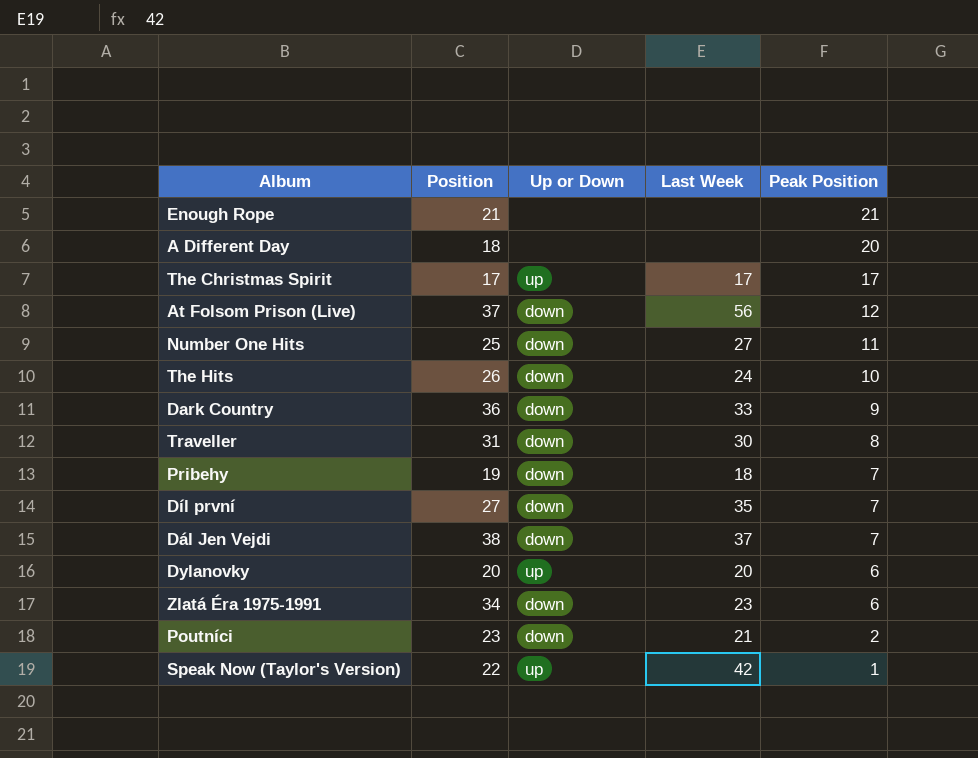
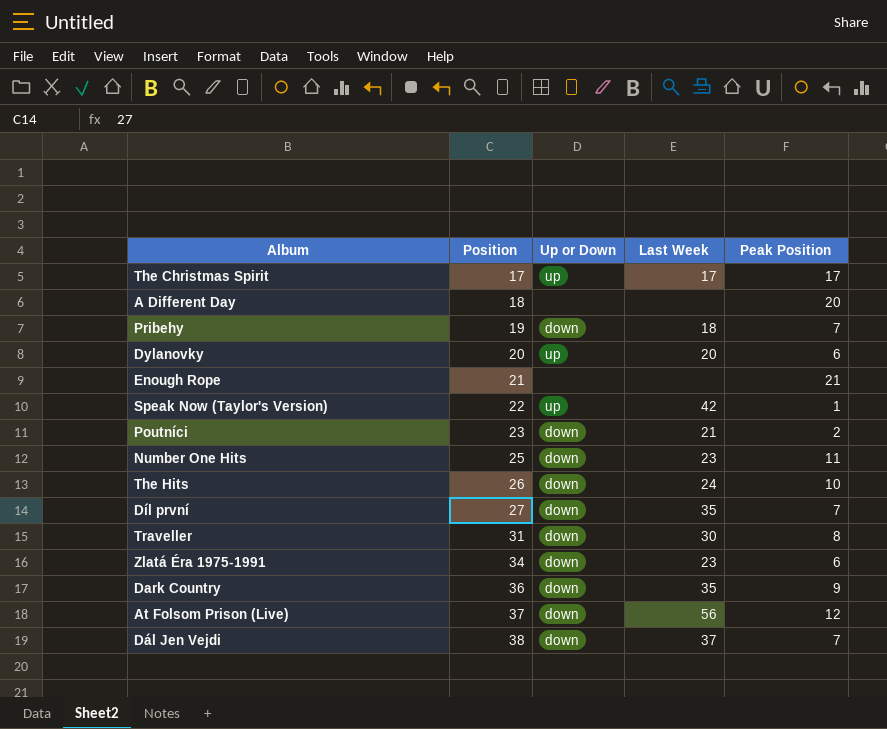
row order: Peak Position descending -> Position ascending
Number One Hits | Last Week: 27 -> 23
Dark Country | Last Week: 33 -> 35

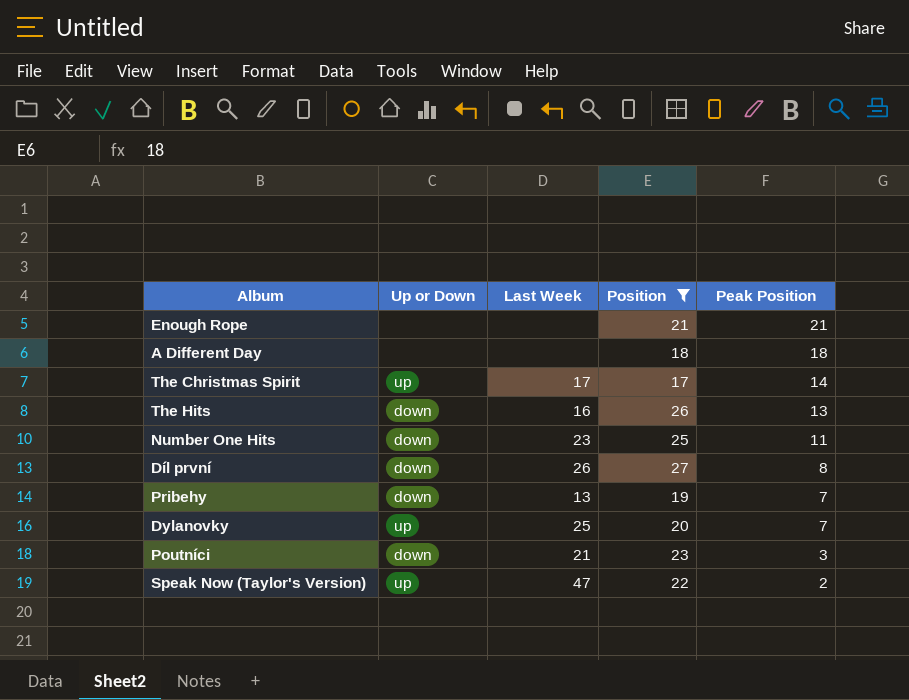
filter: none -> Position <= 27
row order: Position ascending -> Peak Position descending
column Position | position: 2 -> 4
A Different Day | Peak Position: 20 -> 18
The Christmas Spirit | Peak Position: 17 -> 14
The Hits | Last Week: 24 -> 16
The Hits | Peak Position: 10 -> 13
Díl první | Last Week: 35 -> 26
Díl první | Peak Position: 7 -> 8
Pribehy | Last Week: 18 -> 13
Dylanovky | Last Week: 20 -> 25
Dylanovky | Peak Position: 6 -> 7
Poutníci | Peak Position: 2 -> 3
Speak Now (Taylor's Version) | Last Week: 42 -> 47
Speak Now (Taylor's Version) | Peak Position: 1 -> 2

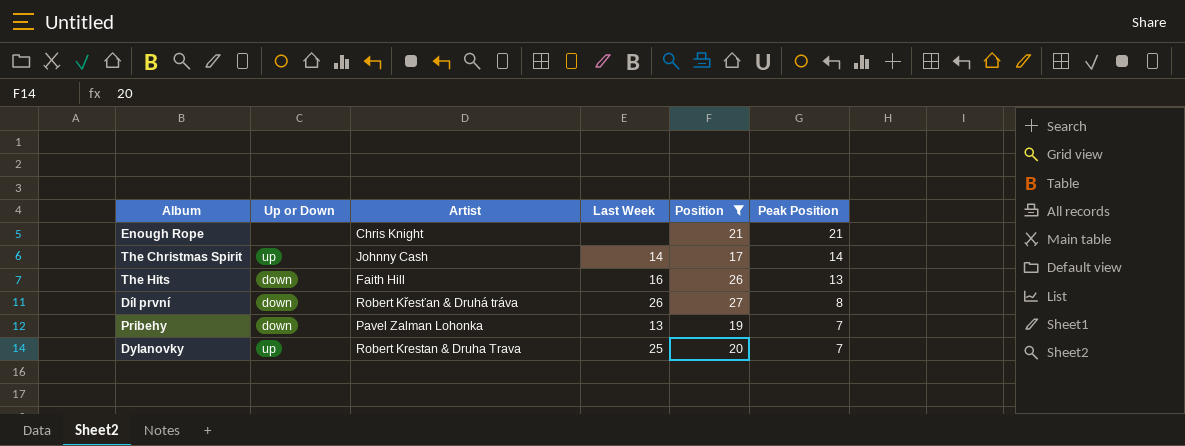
column Artist | position: none -> 3
row A Different Day: none | none | 18 | 18 -> none
row Number One Hits: down | 23 | 25 | 11 -> none
row Poutníci: down | 21 | 23 | 3 -> none
row Speak Now (Taylor's Version): up | 47 | 22 | 2 -> none
The Christmas Spirit | Last Week: 17 -> 14

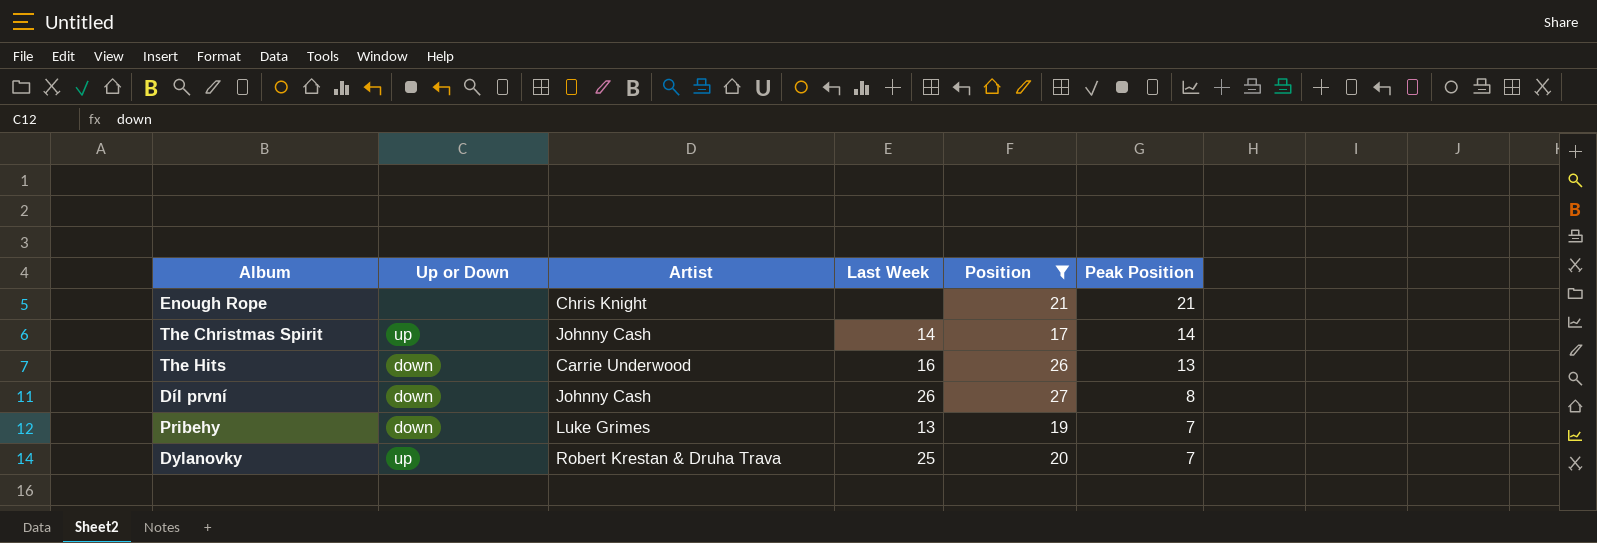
The Hits | Artist: Faith Hill -> Carrie Underwood
Díl první | Artist: Robert Křesťan & Druhá tráva -> Johnny Cash
Pribehy | Artist: Pavel Zalman Lohonka -> Luke Grimes

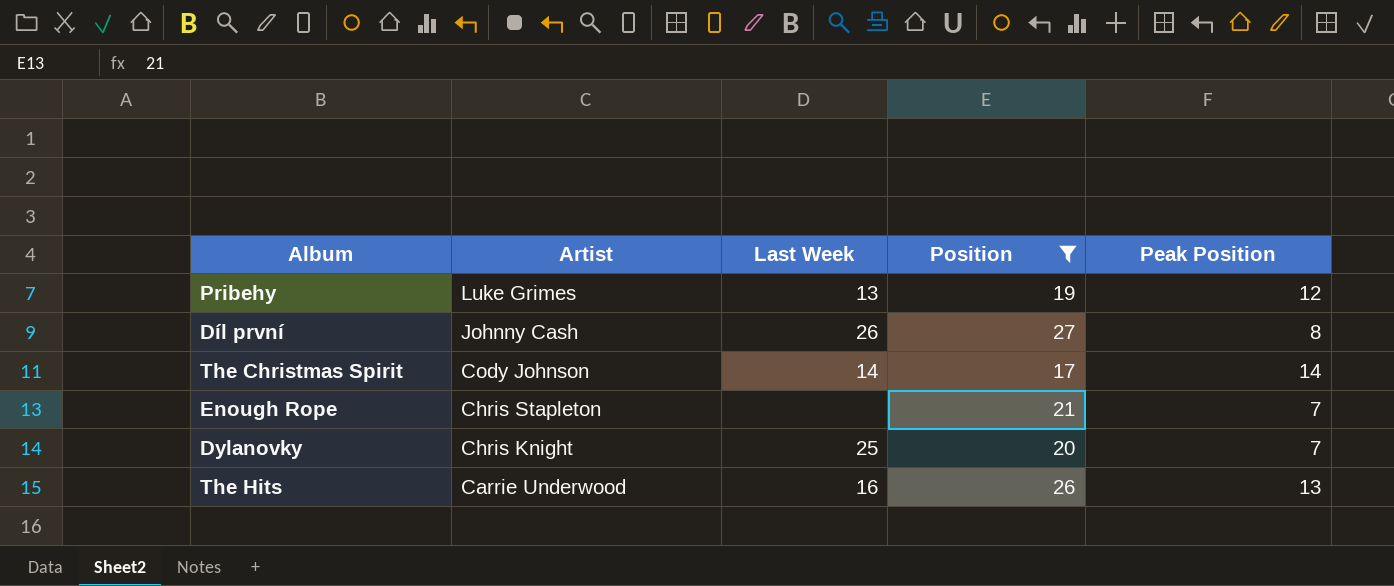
row order: Peak Position descending -> Artist descending
column Up or Down | position: 2 -> none
Pribehy | Peak Position: 7 -> 12
The Christmas Spirit | Artist: Johnny Cash -> Cody Johnson
Enough Rope | Artist: Chris Knight -> Chris Stapleton
Enough Rope | Peak Position: 21 -> 7
Dylanovky | Artist: Robert Krestan & Druha Trava -> Chris Knight

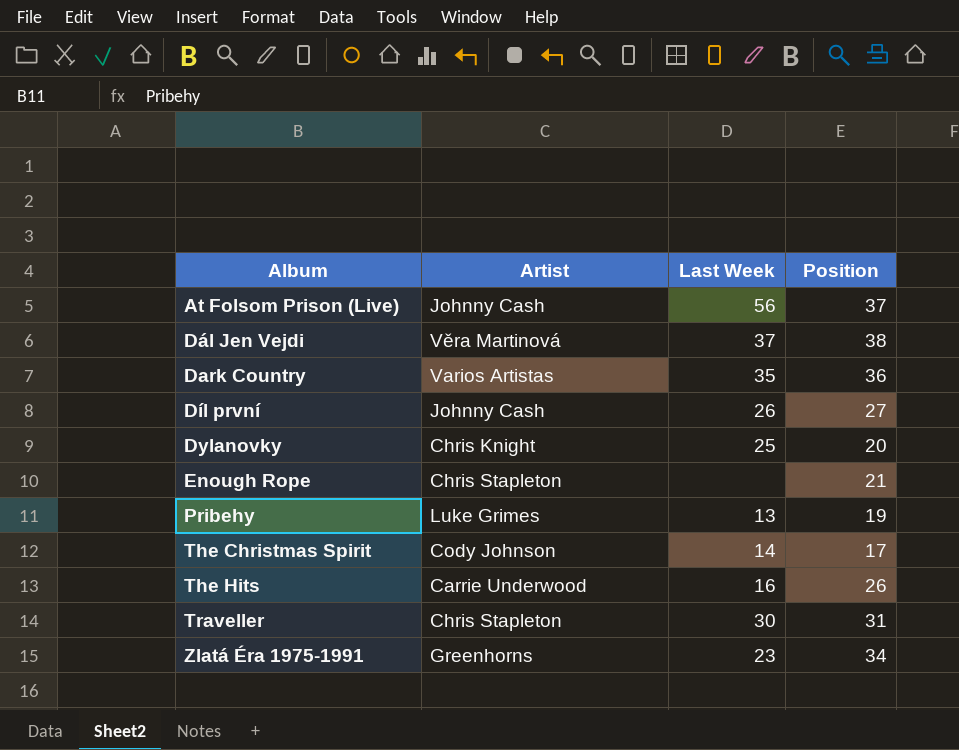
filter: Position <= 27 -> none
row order: Artist descending -> Album ascending
column Peak Position | position: 5 -> none

